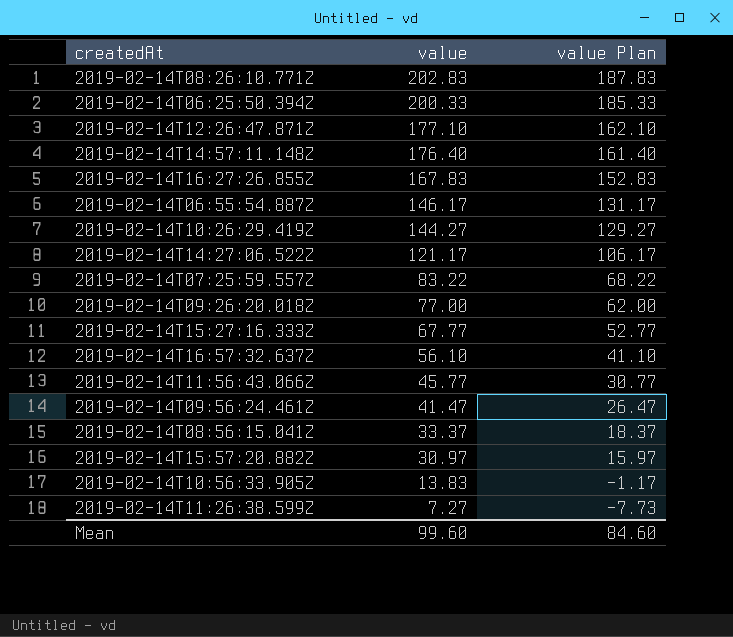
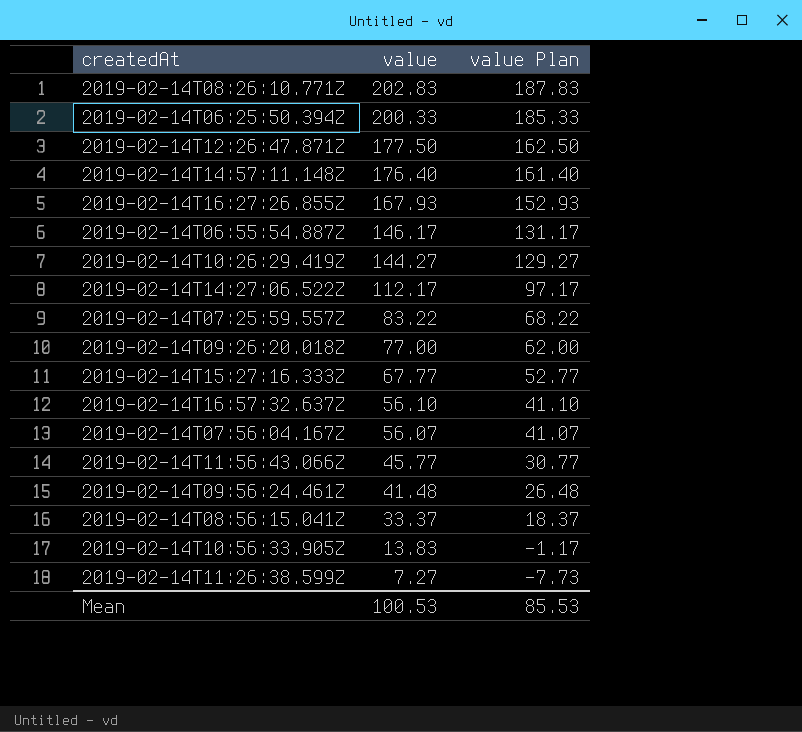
row 2019-02-14T15:57:20.882Z: 30.97 | 15.97 -> none
2019-02-14T12:26:47.871Z | value: 177.10 -> 177.50
2019-02-14T12:26:47.871Z | value Plan: 162.10 -> 162.50
2019-02-14T16:27:26.855Z | value: 167.83 -> 167.93
2019-02-14T16:27:26.855Z | value Plan: 152.83 -> 152.93
2019-02-14T14:27:06.522Z | value: 121.17 -> 112.17
2019-02-14T14:27:06.522Z | value Plan: 106.17 -> 97.17
row 2019-02-14T07:56:04.167Z: none -> 56.07 | 41.07
2019-02-14T09:56:24.461Z | value: 41.47 -> 41.48
2019-02-14T09:56:24.461Z | value Plan: 26.47 -> 26.48
Mean | value: 99.60 -> 100.53
Mean | value Plan: 84.60 -> 85.53

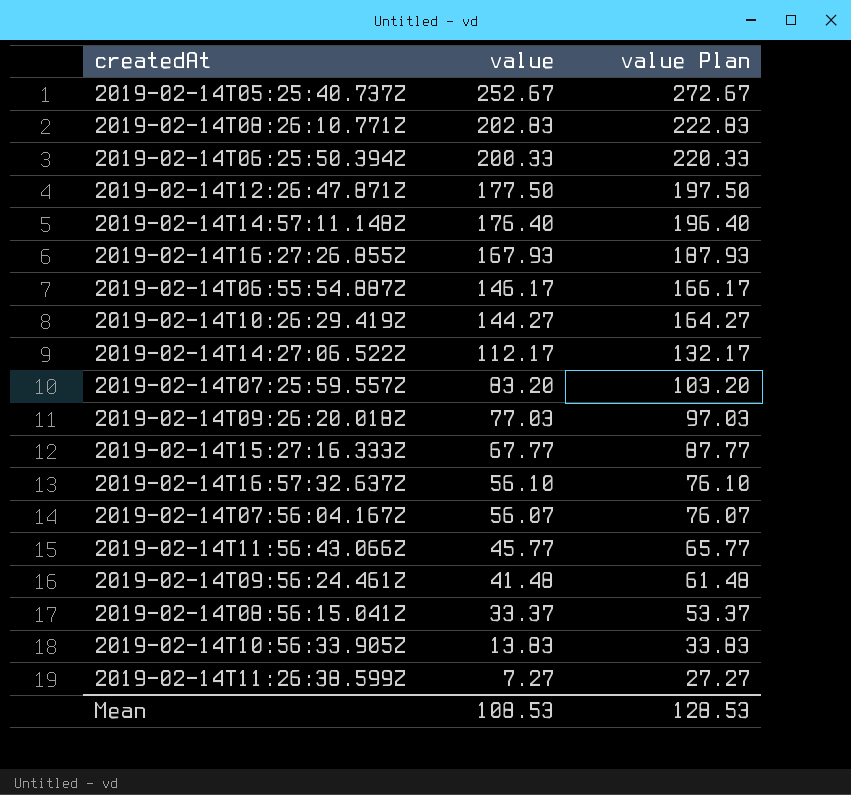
column value Plan | formula: [value] - 15 -> [value] + 20
row 2019-02-14T05:25:40.737Z: none -> 252.67 | 272.67
2019-02-14T07:25:59.557Z | value: 83.22 -> 83.20
2019-02-14T09:26:20.018Z | value: 77.00 -> 77.03
Mean | value: 100.53 -> 108.53
Mean | value Plan: 85.53 -> 128.53

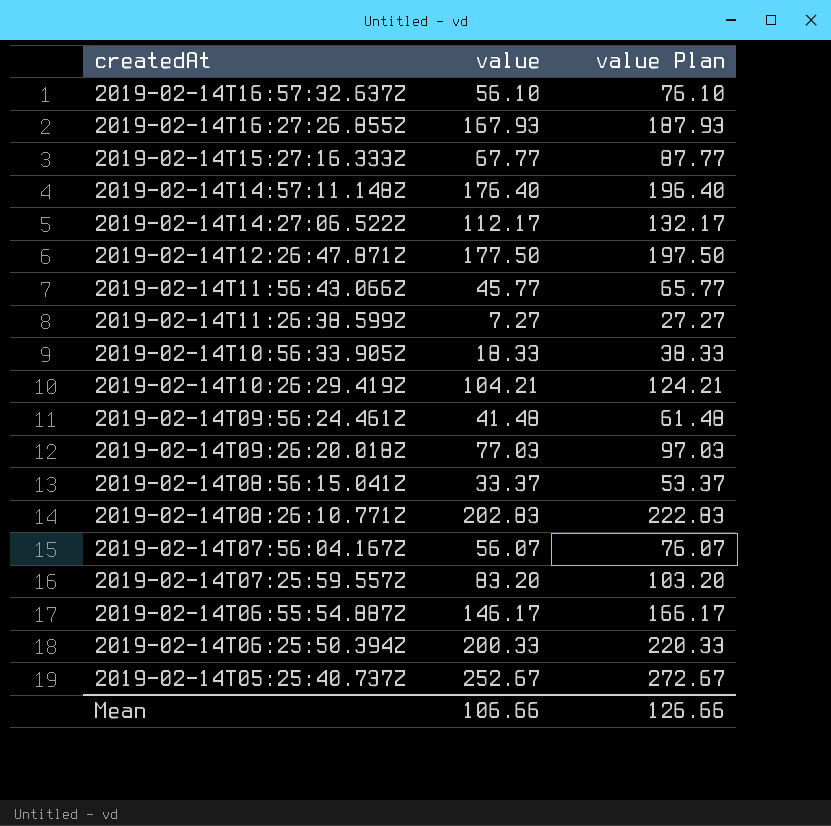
row order: value descending -> createdAt descending
2019-02-14T10:56:33.905Z | value: 13.83 -> 18.33
2019-02-14T10:56:33.905Z | value Plan: 33.83 -> 38.33
2019-02-14T10:26:29.419Z | value: 144.27 -> 104.21
2019-02-14T10:26:29.419Z | value Plan: 164.27 -> 124.21
Mean | value: 108.53 -> 106.66
Mean | value Plan: 128.53 -> 126.66

